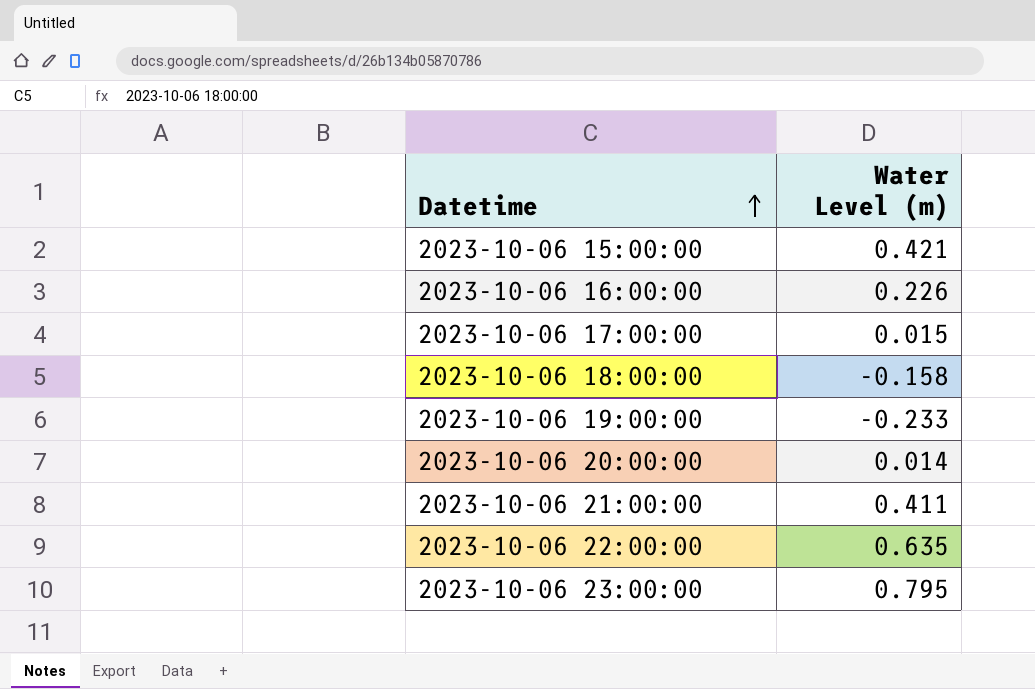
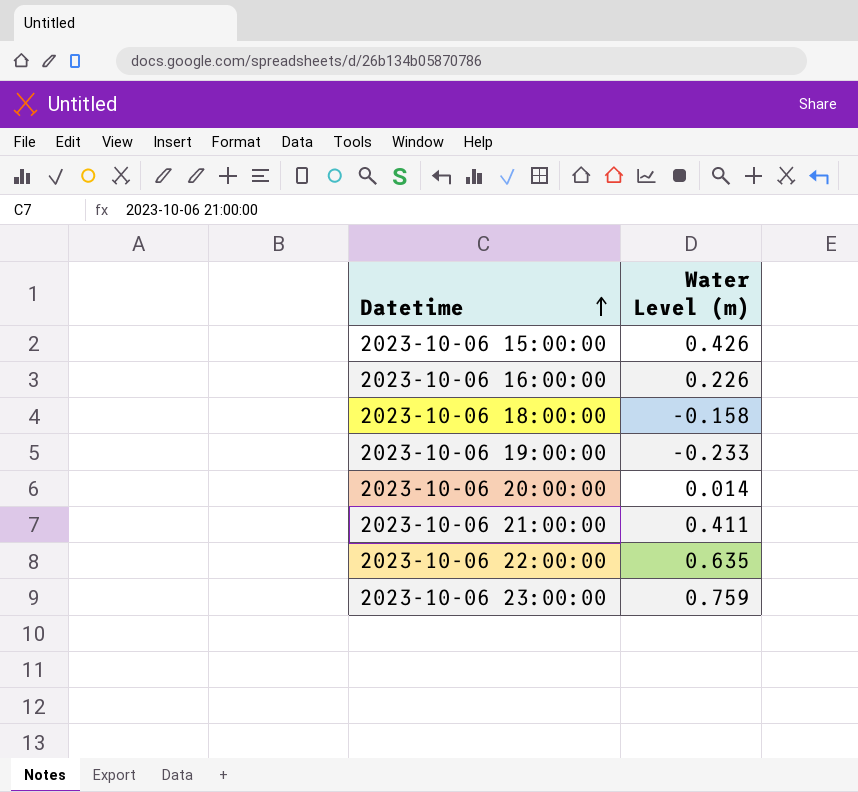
row 2023-10-06 17:00:00: 0.015 -> none
2023-10-06 15:00:00 | Water Level (m): 0.421 -> 0.426
2023-10-06 23:00:00 | Water Level (m): 0.795 -> 0.759

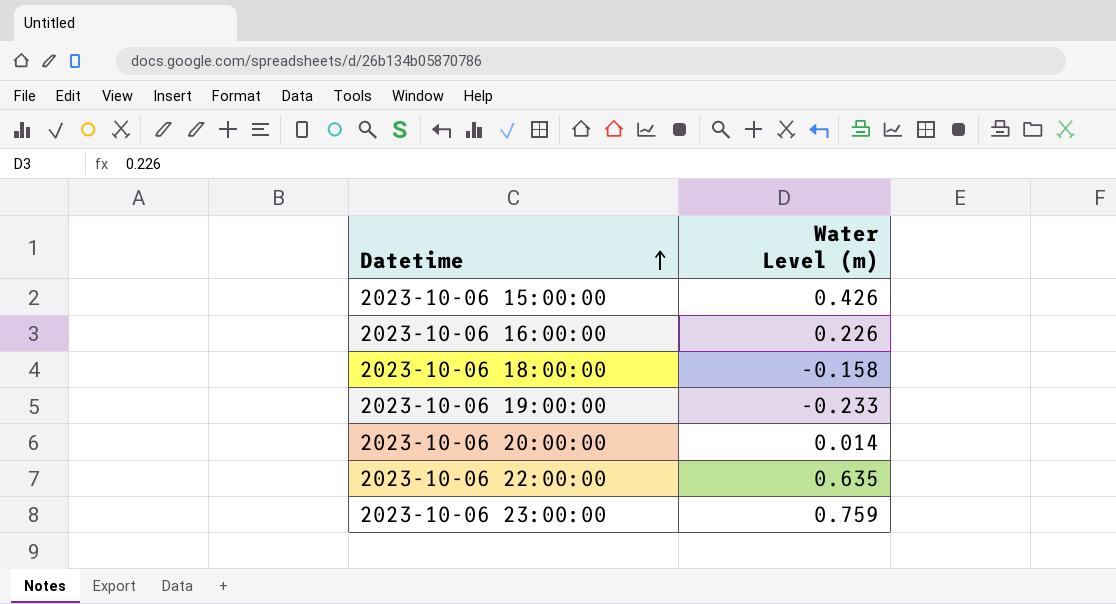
row 2023-10-06 21:00:00: 0.411 -> none

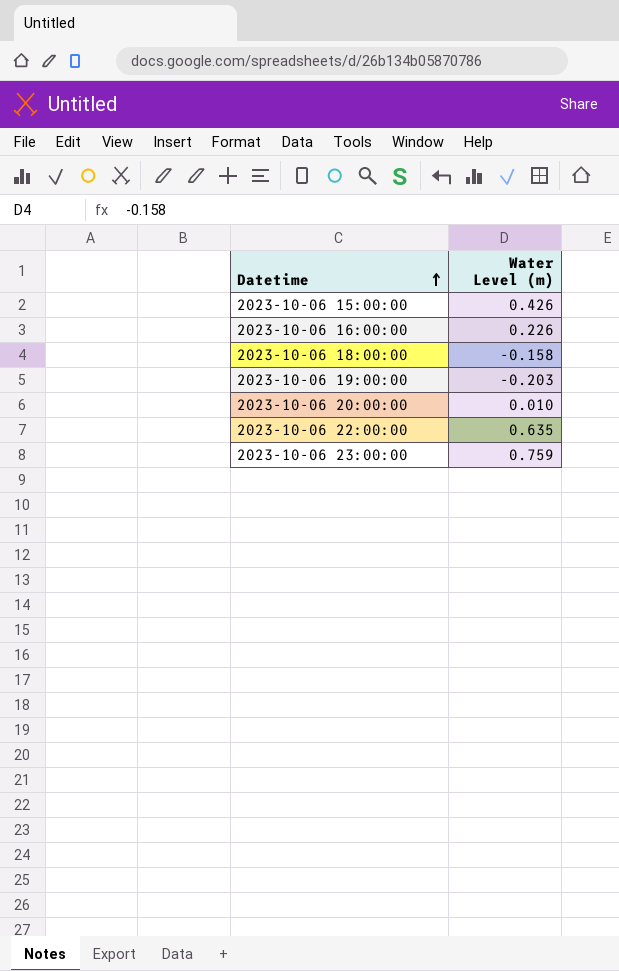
2023-10-06 19:00:00 | Water Level (m): -0.233 -> -0.203
2023-10-06 20:00:00 | Water Level (m): 0.014 -> 0.010

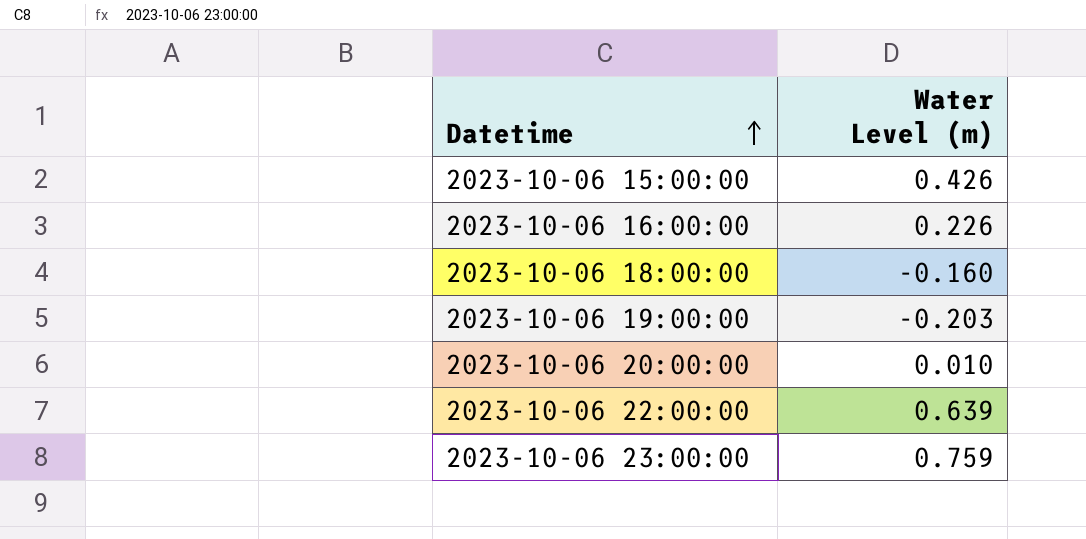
2023-10-06 18:00:00 | Water Level (m): -0.158 -> -0.160
2023-10-06 22:00:00 | Water Level (m): 0.635 -> 0.639

